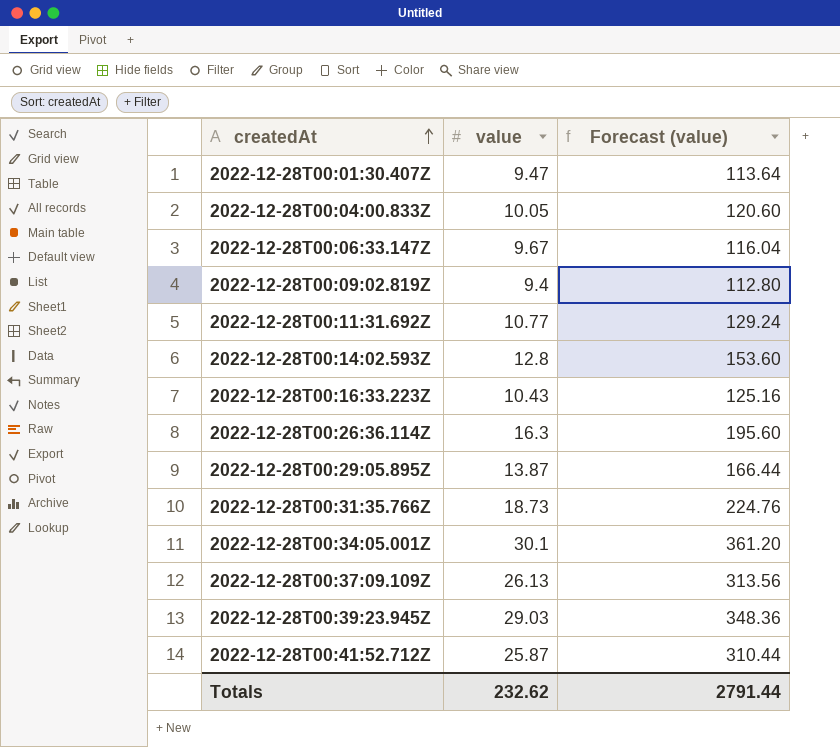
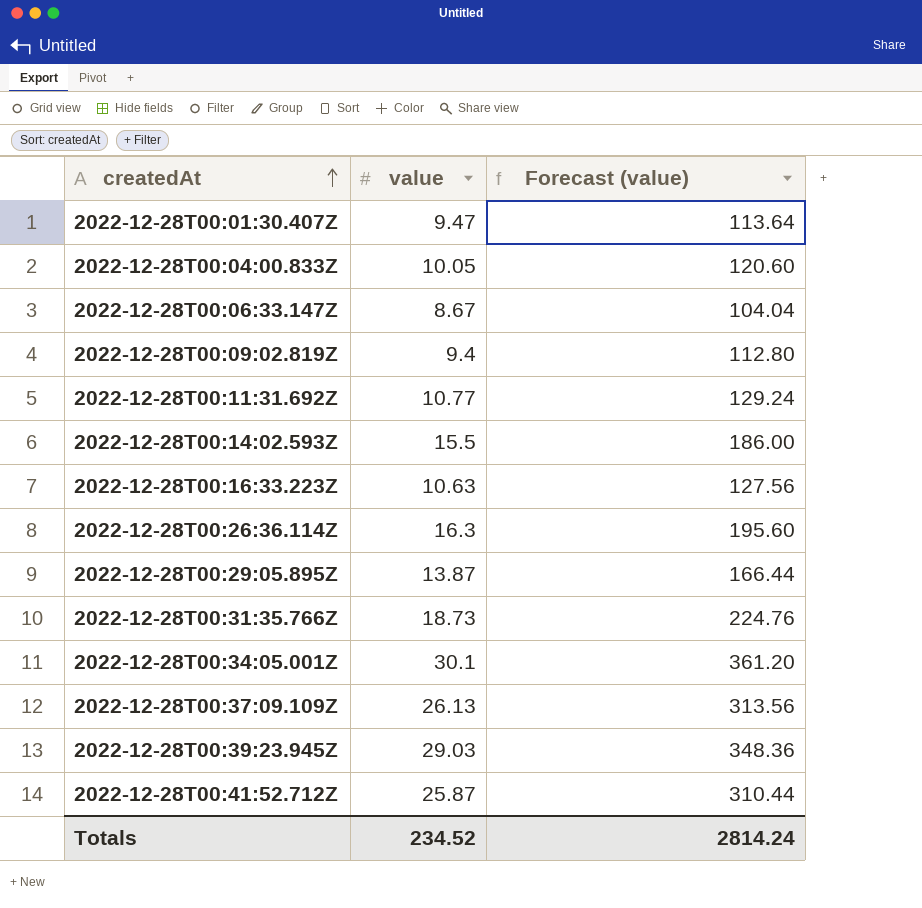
2022-12-28T00:06:33.147Z | value: 9.67 -> 8.67
2022-12-28T00:06:33.147Z | Forecast (value): 116.04 -> 104.04
2022-12-28T00:14:02.593Z | value: 12.8 -> 15.5
2022-12-28T00:14:02.593Z | Forecast (value): 153.60 -> 186.00
2022-12-28T00:16:33.223Z | value: 10.43 -> 10.63
2022-12-28T00:16:33.223Z | Forecast (value): 125.16 -> 127.56
Totals | value: 232.62 -> 234.52
Totals | Forecast (value): 2791.44 -> 2814.24

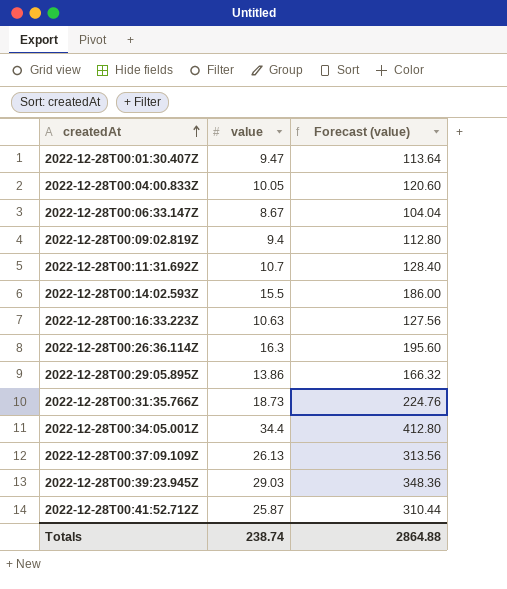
2022-12-28T00:11:31.692Z | value: 10.77 -> 10.7
2022-12-28T00:11:31.692Z | Forecast (value): 129.24 -> 128.40
2022-12-28T00:29:05.895Z | value: 13.87 -> 13.86
2022-12-28T00:29:05.895Z | Forecast (value): 166.44 -> 166.32
2022-12-28T00:34:05.001Z | value: 30.1 -> 34.4
2022-12-28T00:34:05.001Z | Forecast (value): 361.20 -> 412.80
Totals | value: 234.52 -> 238.74
Totals | Forecast (value): 2814.24 -> 2864.88

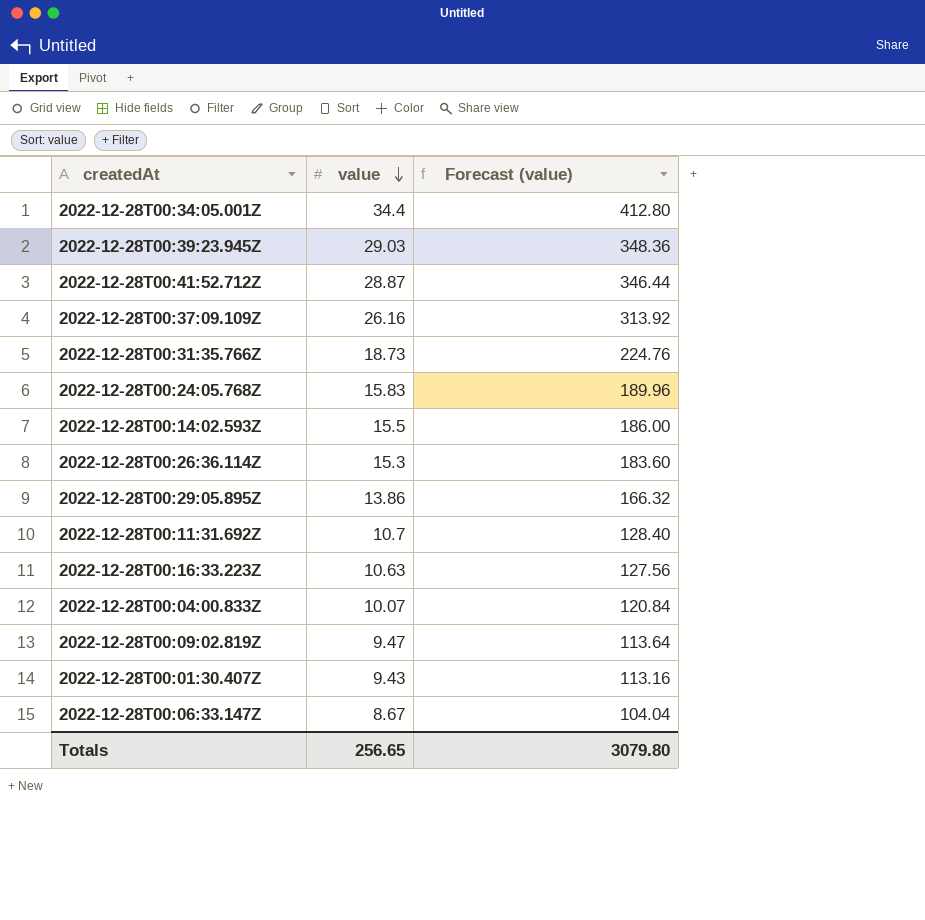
row order: createdAt ascending -> value descending
2022-12-28T00:41:52.712Z | value: 25.87 -> 28.87
2022-12-28T00:41:52.712Z | Forecast (value): 310.44 -> 346.44
2022-12-28T00:37:09.109Z | value: 26.13 -> 26.16
2022-12-28T00:37:09.109Z | Forecast (value): 313.56 -> 313.92
row 2022-12-28T00:24:05.768Z: none -> 15.83 | 189.96
2022-12-28T00:26:36.114Z | value: 16.3 -> 15.3
2022-12-28T00:26:36.114Z | Forecast (value): 195.60 -> 183.60
2022-12-28T00:04:00.833Z | value: 10.05 -> 10.07
2022-12-28T00:04:00.833Z | Forecast (value): 120.60 -> 120.84
2022-12-28T00:09:02.819Z | value: 9.4 -> 9.47
2022-12-28T00:09:02.819Z | Forecast (value): 112.80 -> 113.64
2022-12-28T00:01:30.407Z | value: 9.47 -> 9.43
2022-12-28T00:01:30.407Z | Forecast (value): 113.64 -> 113.16
Totals | value: 238.74 -> 256.65
Totals | Forecast (value): 2864.88 -> 3079.80

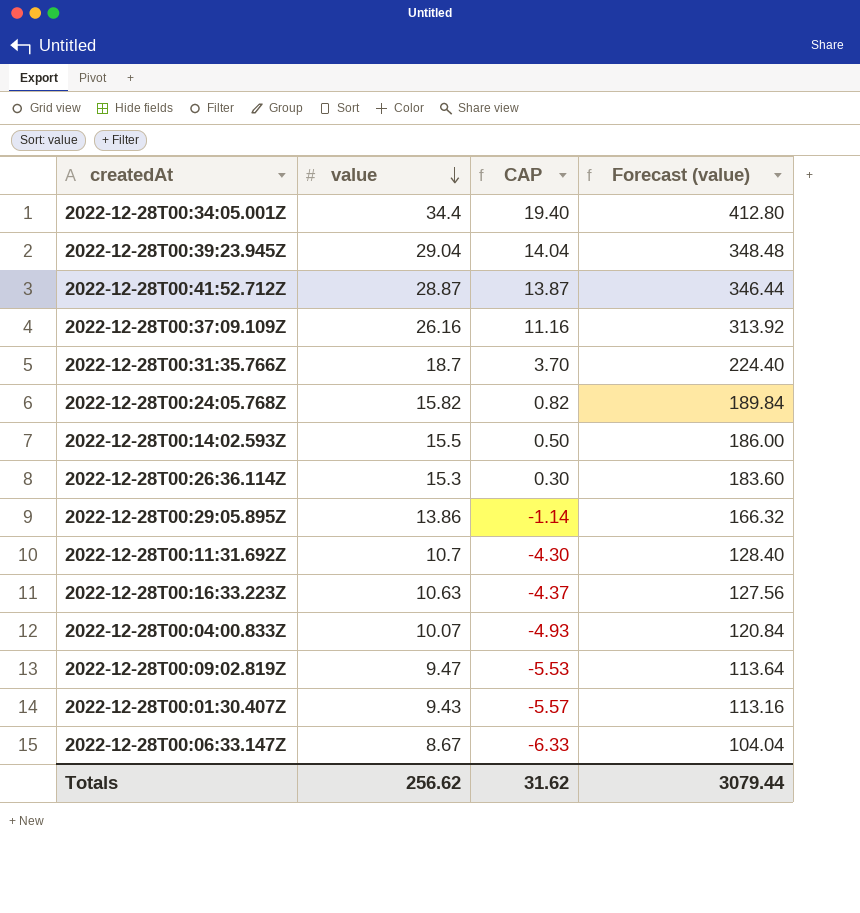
column CAP | formula: none -> [value] - 15
2022-12-28T00:39:23.945Z | value: 29.03 -> 29.04
2022-12-28T00:39:23.945Z | Forecast (value): 348.36 -> 348.48
2022-12-28T00:31:35.766Z | value: 18.73 -> 18.7
2022-12-28T00:31:35.766Z | Forecast (value): 224.76 -> 224.40
2022-12-28T00:24:05.768Z | value: 15.83 -> 15.82
2022-12-28T00:24:05.768Z | Forecast (value): 189.96 -> 189.84
Totals | value: 256.65 -> 256.62
Totals | Forecast (value): 3079.80 -> 3079.44

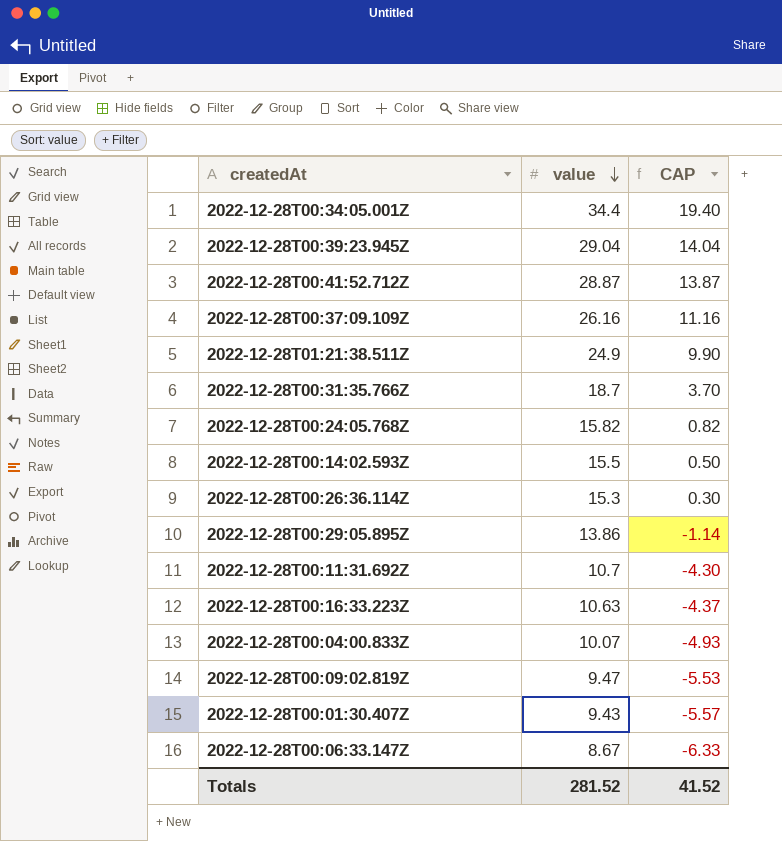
column Forecast (value) | formula: [value] * 12 -> none
row 2022-12-28T01:21:38.511Z: none -> 24.9 | 9.90
Totals | value: 256.62 -> 281.52
Totals | CAP: 31.62 -> 41.52

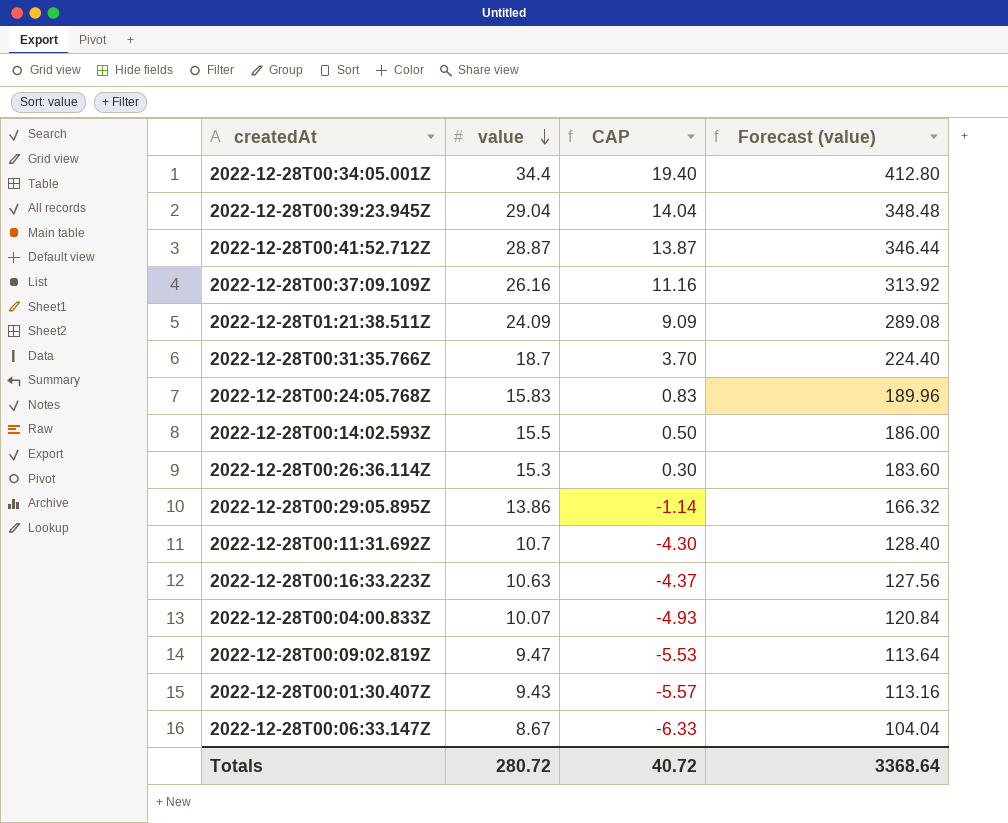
column Forecast (value) | formula: none -> [value] * 12
2022-12-28T01:21:38.511Z | value: 24.9 -> 24.09
2022-12-28T01:21:38.511Z | CAP: 9.90 -> 9.09
2022-12-28T00:24:05.768Z | value: 15.82 -> 15.83
2022-12-28T00:24:05.768Z | CAP: 0.82 -> 0.83
Totals | value: 281.52 -> 280.72
Totals | CAP: 41.52 -> 40.72

